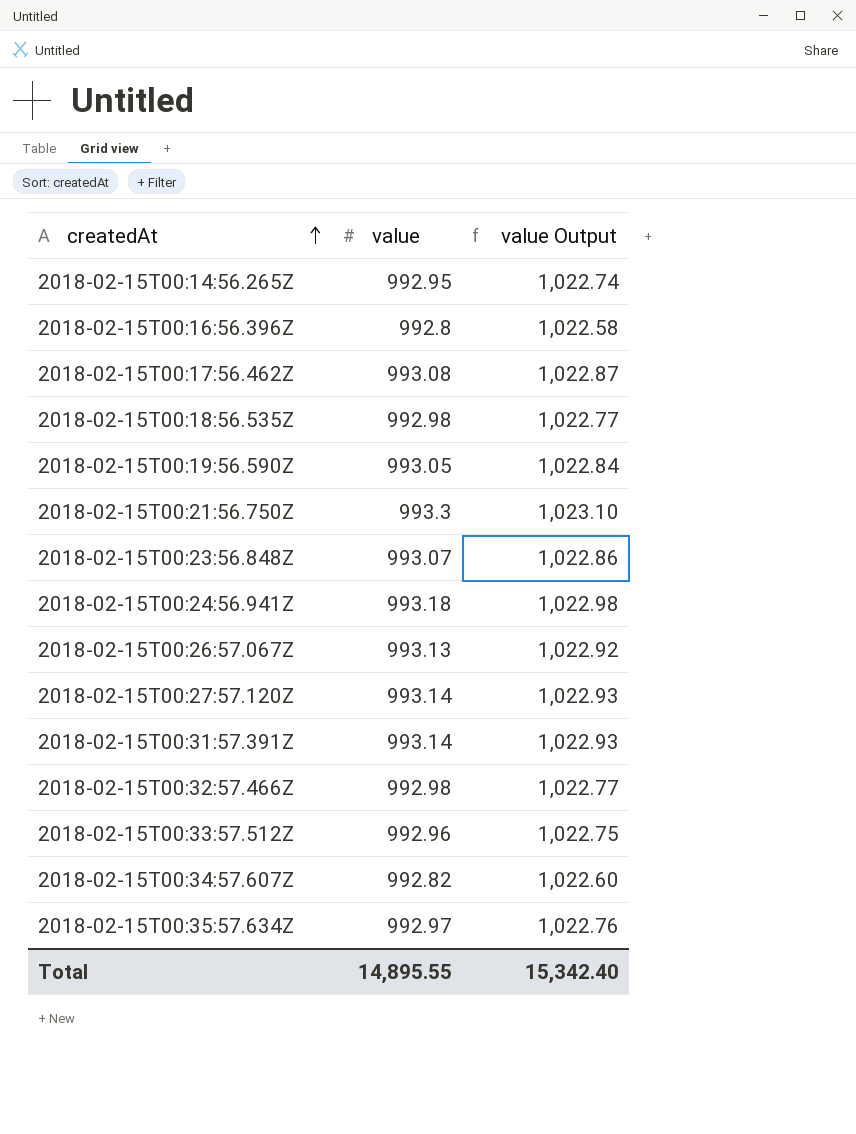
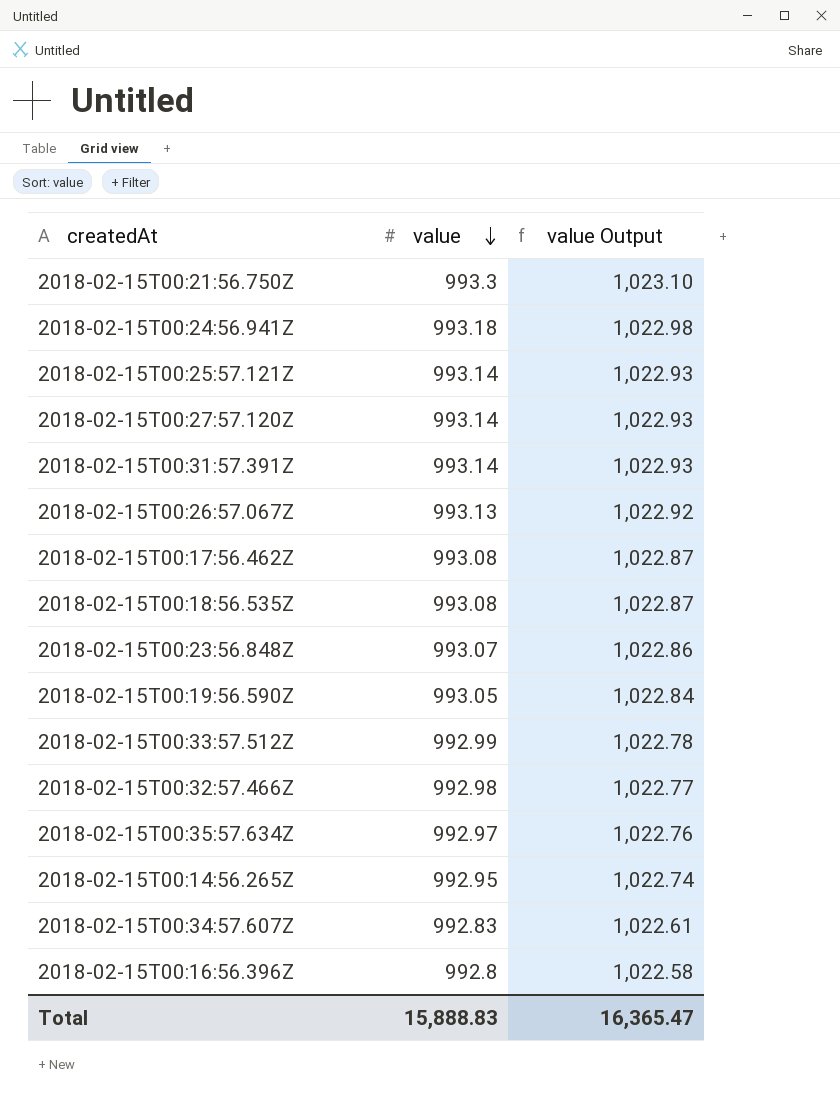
row order: createdAt ascending -> value descending
row 2018-02-15T00:25:57.121Z: none -> 993.14 | 1,022.93
2018-02-15T00:18:56.535Z | value: 992.98 -> 993.08
2018-02-15T00:18:56.535Z | value Output: 1,022.77 -> 1,022.87
2018-02-15T00:33:57.512Z | value: 992.96 -> 992.99
2018-02-15T00:33:57.512Z | value Output: 1,022.75 -> 1,022.78
2018-02-15T00:34:57.607Z | value: 992.82 -> 992.83
2018-02-15T00:34:57.607Z | value Output: 1,022.60 -> 1,022.61
Total | value: 14,895.55 -> 15,888.83
Total | value Output: 15,342.40 -> 16,365.47

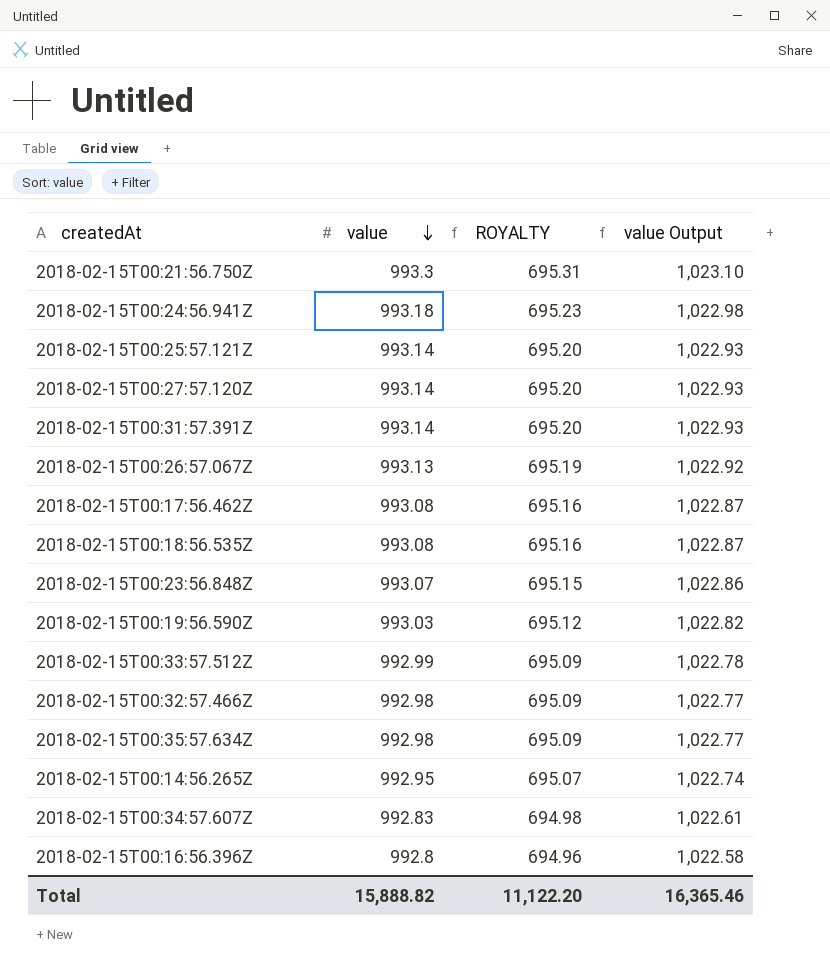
column ROYALTY | formula: none -> [value] * 0.7
2018-02-15T00:19:56.590Z | value: 993.05 -> 993.03
2018-02-15T00:19:56.590Z | value Output: 1,022.84 -> 1,022.82
2018-02-15T00:35:57.634Z | value: 992.97 -> 992.98
2018-02-15T00:35:57.634Z | value Output: 1,022.76 -> 1,022.77
Total | value: 15,888.83 -> 15,888.82
Total | value Output: 16,365.47 -> 16,365.46

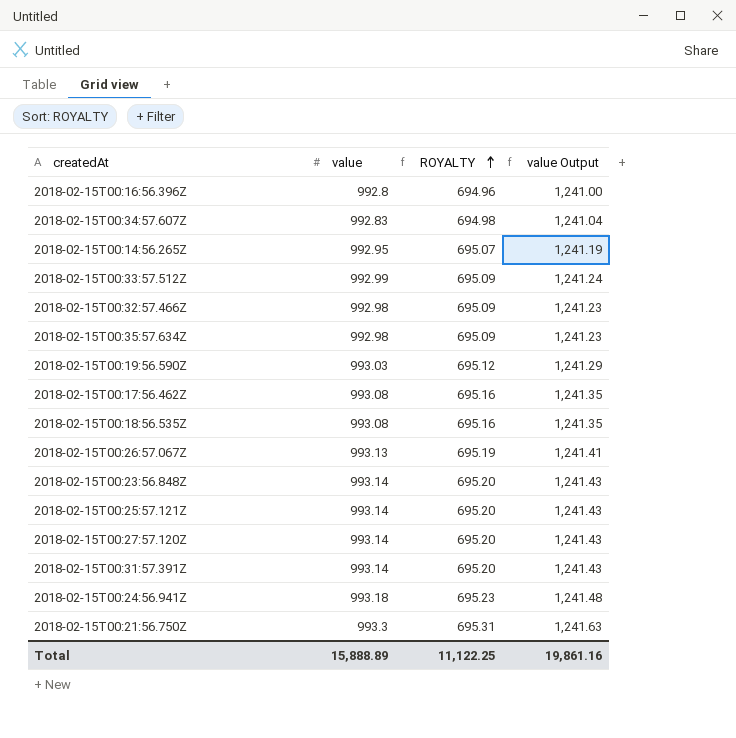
row order: value descending -> ROYALTY ascending
column value Output | formula: [value] * 1.03 -> [value] * 1.25
2018-02-15T00:23:56.848Z | value: 993.07 -> 993.14
2018-02-15T00:23:56.848Z | ROYALTY: 695.15 -> 695.20
Total | value: 15,888.82 -> 15,888.89
Total | ROYALTY: 11,122.20 -> 11,122.25
Total | value Output: 16,365.46 -> 19,861.16

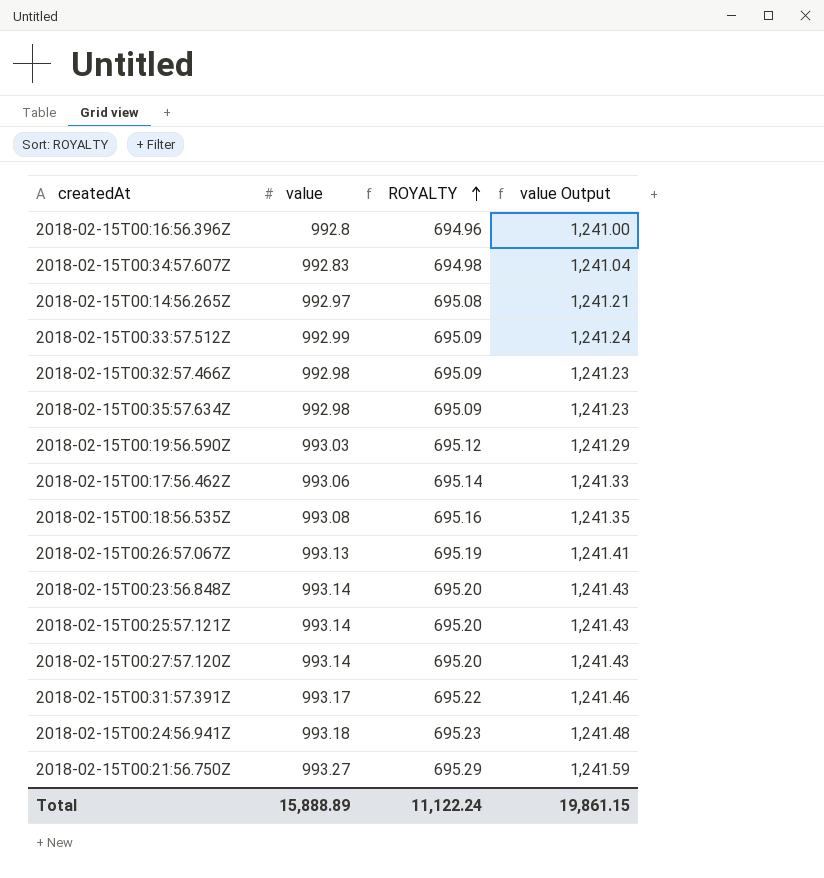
2018-02-15T00:14:56.265Z | value: 992.95 -> 992.97
2018-02-15T00:14:56.265Z | ROYALTY: 695.07 -> 695.08
2018-02-15T00:14:56.265Z | value Output: 1,241.19 -> 1,241.21
2018-02-15T00:17:56.462Z | value: 993.08 -> 993.06
2018-02-15T00:17:56.462Z | ROYALTY: 695.16 -> 695.14
2018-02-15T00:17:56.462Z | value Output: 1,241.35 -> 1,241.33
2018-02-15T00:31:57.391Z | value: 993.14 -> 993.17
2018-02-15T00:31:57.391Z | ROYALTY: 695.20 -> 695.22
2018-02-15T00:31:57.391Z | value Output: 1,241.43 -> 1,241.46
2018-02-15T00:21:56.750Z | value: 993.3 -> 993.27
2018-02-15T00:21:56.750Z | ROYALTY: 695.31 -> 695.29
2018-02-15T00:21:56.750Z | value Output: 1,241.63 -> 1,241.59
Total | ROYALTY: 11,122.25 -> 11,122.24
Total | value Output: 19,861.16 -> 19,861.15

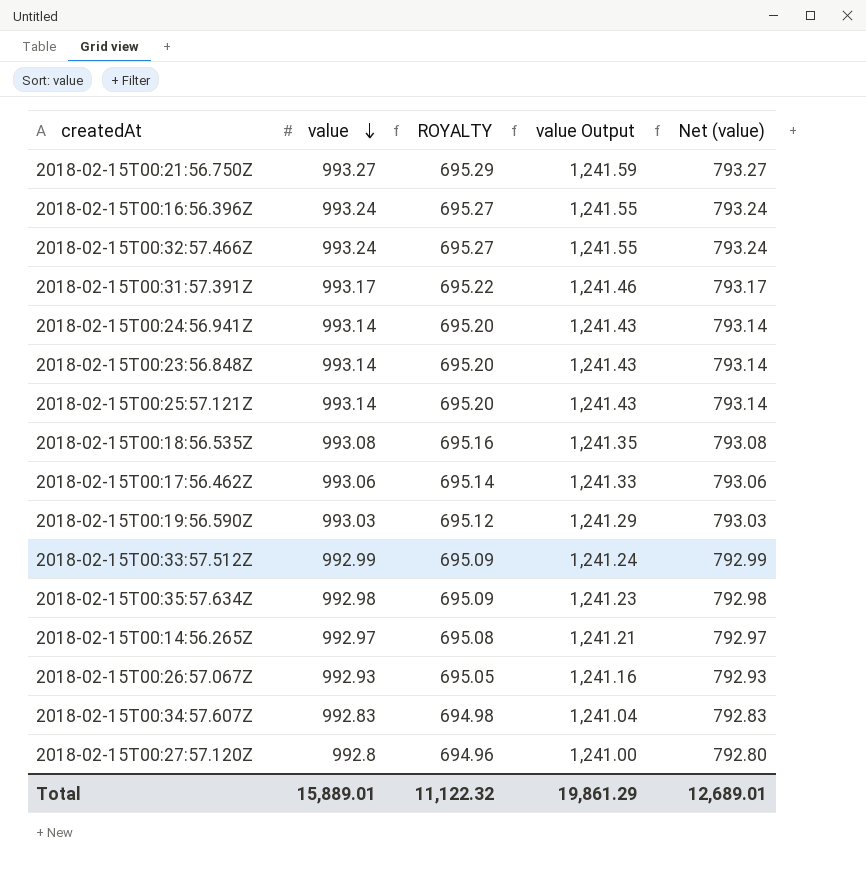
row order: ROYALTY ascending -> value descending
column Net (value) | formula: none -> [value] - 200
2018-02-15T00:16:56.396Z | value: 992.8 -> 993.24
2018-02-15T00:16:56.396Z | ROYALTY: 694.96 -> 695.27
2018-02-15T00:16:56.396Z | value Output: 1,241.00 -> 1,241.55
2018-02-15T00:32:57.466Z | value: 992.98 -> 993.24
2018-02-15T00:32:57.466Z | ROYALTY: 695.09 -> 695.27
2018-02-15T00:32:57.466Z | value Output: 1,241.23 -> 1,241.55
2018-02-15T00:24:56.941Z | value: 993.18 -> 993.14
2018-02-15T00:24:56.941Z | ROYALTY: 695.23 -> 695.20
2018-02-15T00:24:56.941Z | value Output: 1,241.48 -> 1,241.43
2018-02-15T00:26:57.067Z | value: 993.13 -> 992.93
2018-02-15T00:26:57.067Z | ROYALTY: 695.19 -> 695.05
2018-02-15T00:26:57.067Z | value Output: 1,241.41 -> 1,241.16
2018-02-15T00:27:57.120Z | value: 993.14 -> 992.8
2018-02-15T00:27:57.120Z | ROYALTY: 695.20 -> 694.96
2018-02-15T00:27:57.120Z | value Output: 1,241.43 -> 1,241.00
Total | value: 15,888.89 -> 15,889.01
Total | ROYALTY: 11,122.24 -> 11,122.32
Total | value Output: 19,861.15 -> 19,861.29

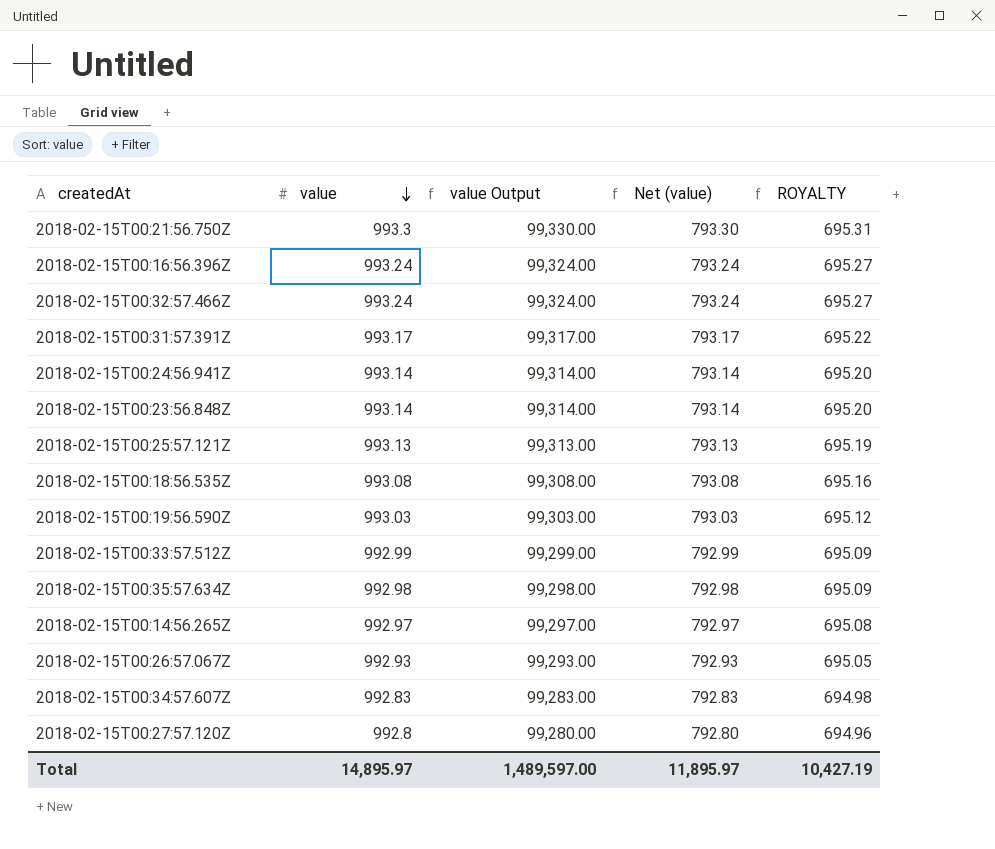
column value Output | formula: [value] * 1.25 -> [value] * 100
column ROYALTY | position: 3 -> 5
row 2018-02-15T00:17:56.462Z: 993.06 | 695.14 | 1,241.33 | 793.06 -> none
2018-02-15T00:21:56.750Z | value: 993.27 -> 993.3
2018-02-15T00:21:56.750Z | Net (value): 793.27 -> 793.30
2018-02-15T00:21:56.750Z | ROYALTY: 695.29 -> 695.31
2018-02-15T00:25:57.121Z | value: 993.14 -> 993.13
2018-02-15T00:25:57.121Z | Net (value): 793.14 -> 793.13
2018-02-15T00:25:57.121Z | ROYALTY: 695.20 -> 695.19
Total | value: 15,889.01 -> 14,895.97
Total | value Output: 19,861.29 -> 1,489,597.00
Total | Net (value): 12,689.01 -> 11,895.97
Total | ROYALTY: 11,122.32 -> 10,427.19

